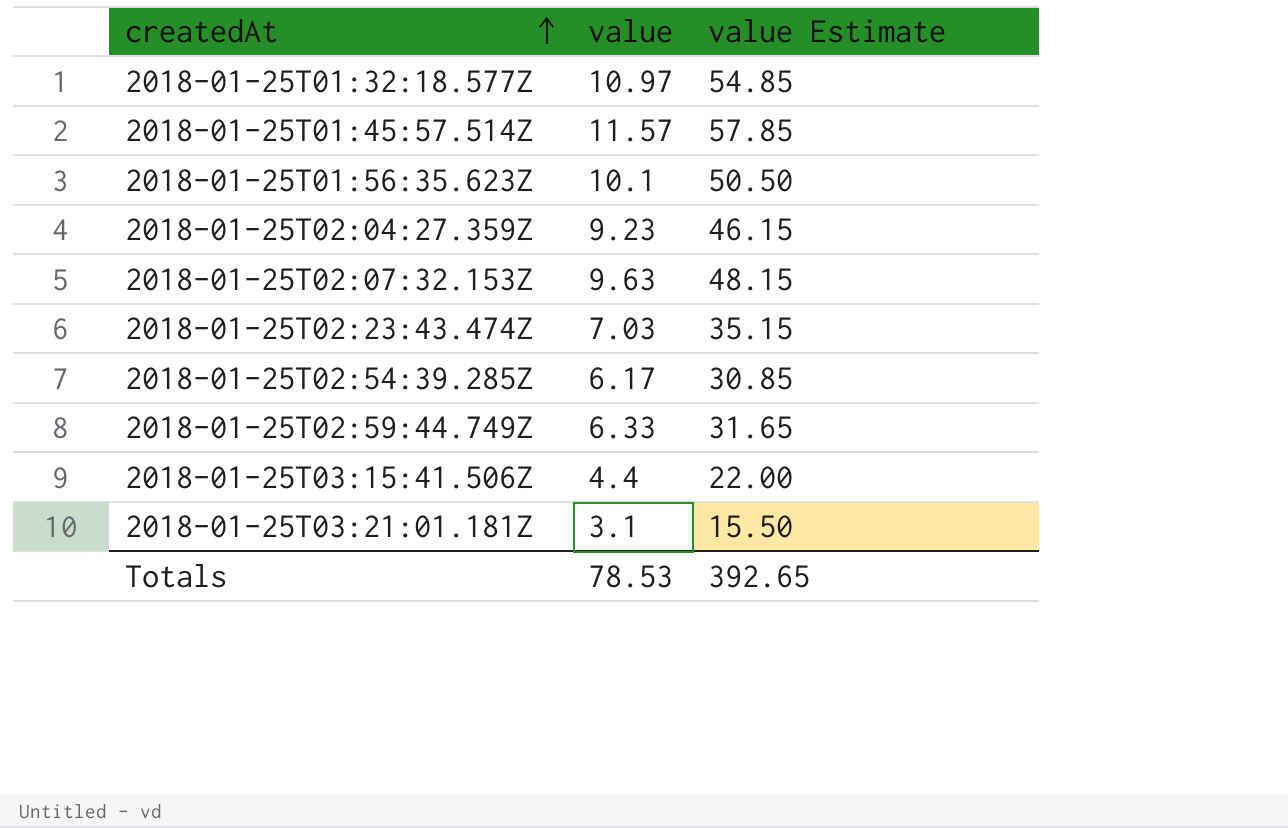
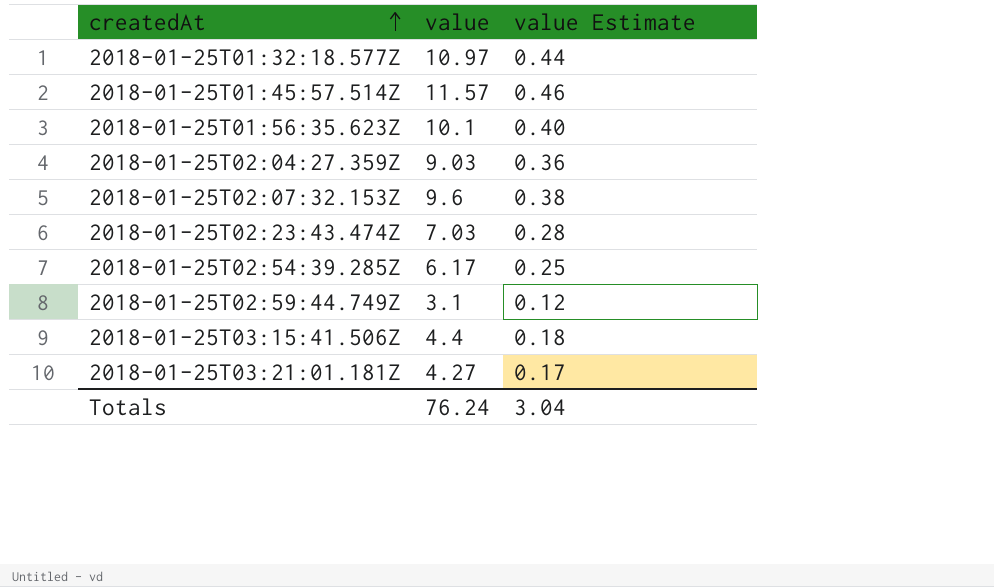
column value Estimate | formula: [value] * 5 -> [value] * 0.04
2018-01-25T02:04:27.359Z | value: 9.23 -> 9.03
2018-01-25T02:07:32.153Z | value: 9.63 -> 9.6
2018-01-25T02:59:44.749Z | value: 6.33 -> 3.1
2018-01-25T03:21:01.181Z | value: 3.1 -> 4.27
Totals | value: 78.53 -> 76.24
Totals | value Estimate: 392.65 -> 3.04

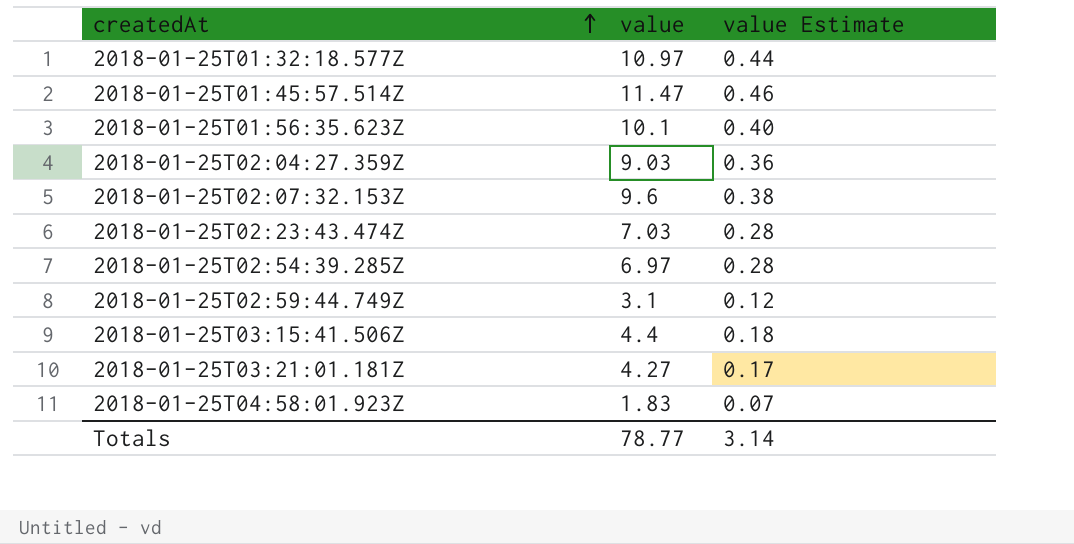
2018-01-25T01:45:57.514Z | value: 11.57 -> 11.47
2018-01-25T02:54:39.285Z | value: 6.17 -> 6.97
2018-01-25T02:54:39.285Z | value Estimate: 0.25 -> 0.28
row 2018-01-25T04:58:01.923Z: none -> 1.83 | 0.07
Totals | value: 76.24 -> 78.77
Totals | value Estimate: 3.04 -> 3.14

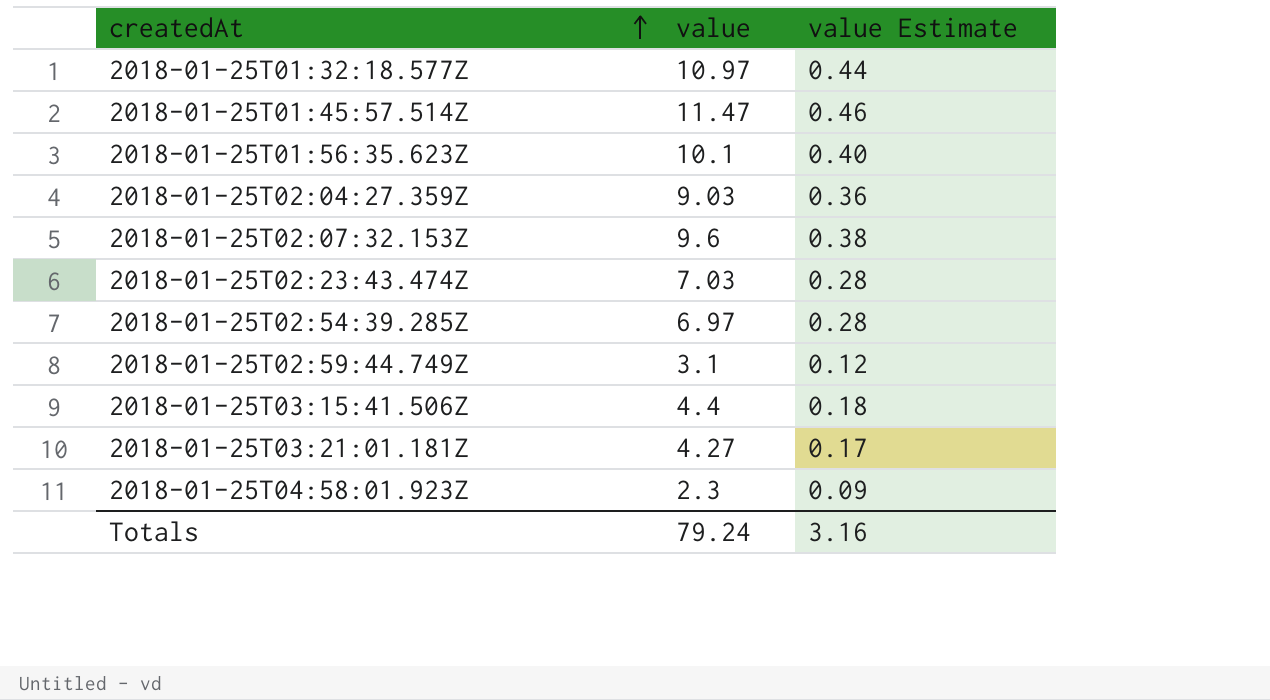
2018-01-25T04:58:01.923Z | value: 1.83 -> 2.3
2018-01-25T04:58:01.923Z | value Estimate: 0.07 -> 0.09
Totals | value: 78.77 -> 79.24
Totals | value Estimate: 3.14 -> 3.16

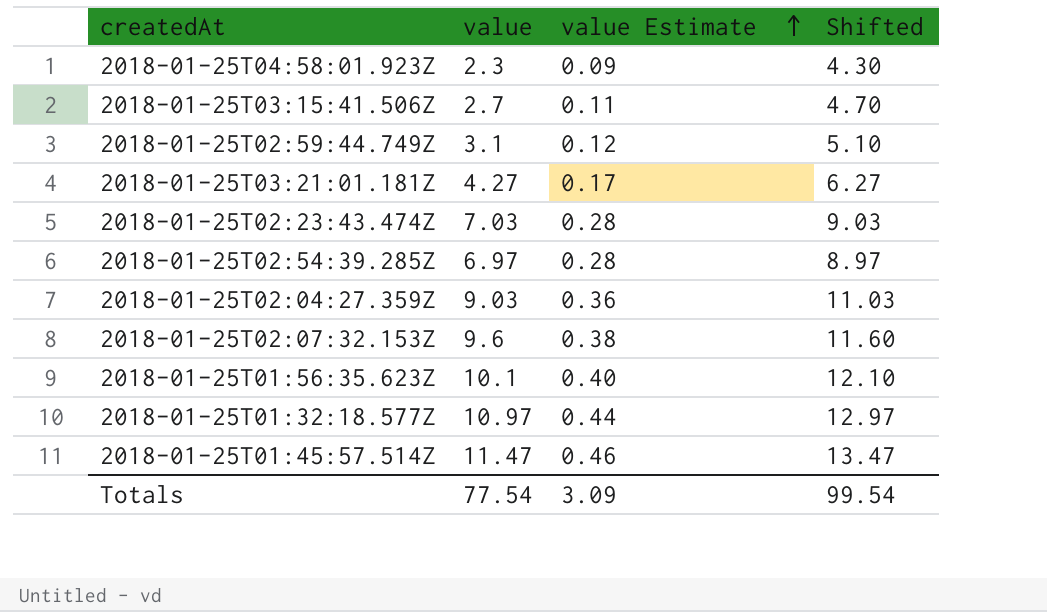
row order: createdAt ascending -> value Estimate ascending
column Shifted | formula: none -> [value] + 2
2018-01-25T03:15:41.506Z | value: 4.4 -> 2.7
2018-01-25T03:15:41.506Z | value Estimate: 0.18 -> 0.11
Totals | value: 79.24 -> 77.54
Totals | value Estimate: 3.16 -> 3.09

